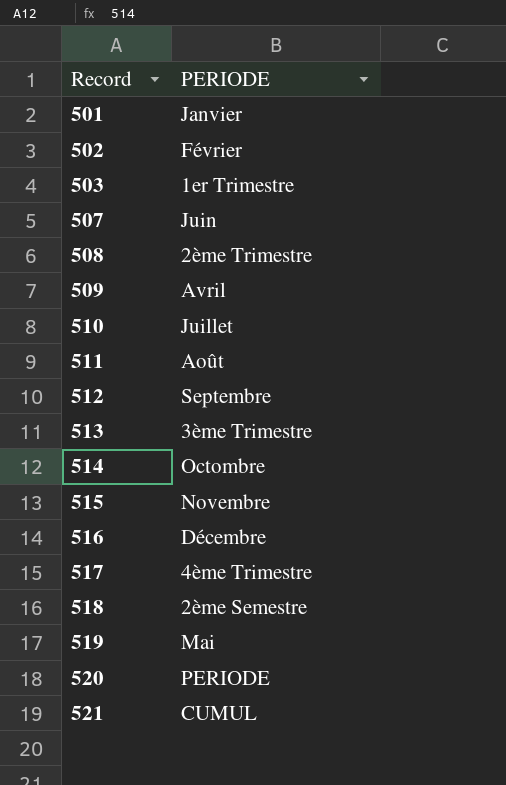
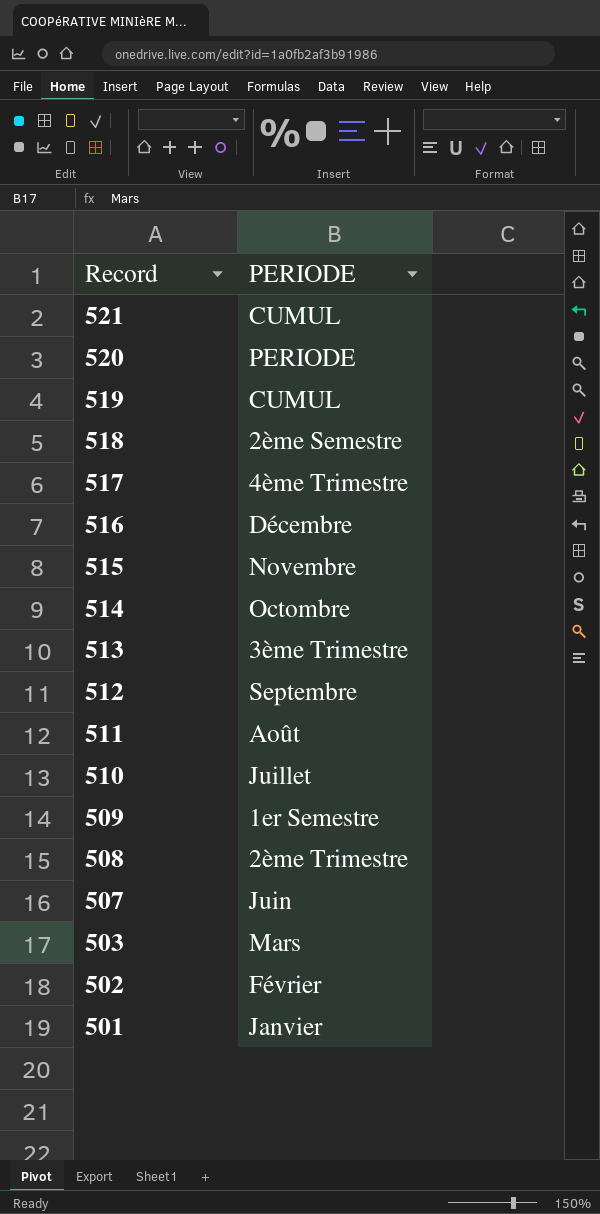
row order: Record ascending -> Record descending
519 | PERIODE: Mai -> CUMUL
509 | PERIODE: Avril -> 1er Semestre
503 | PERIODE: 1er Trimestre -> Mars

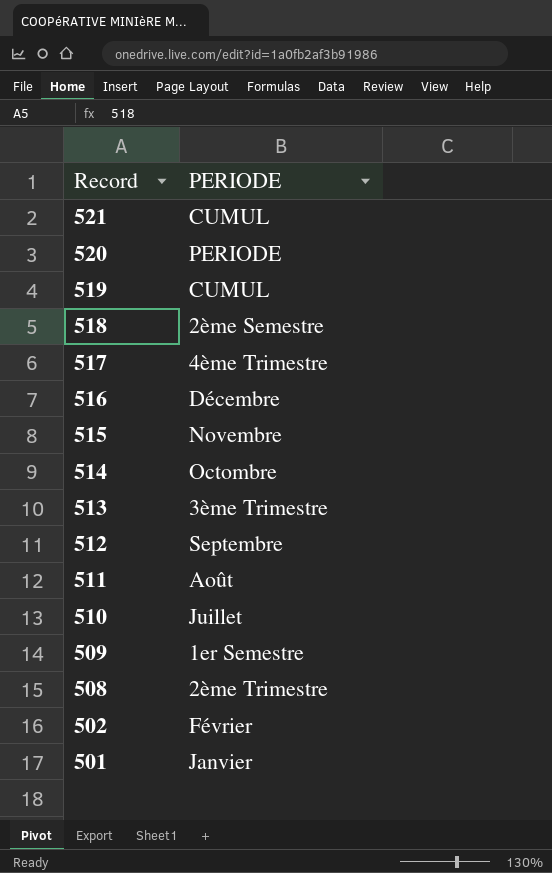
row 507: Juin -> none
row 503: Mars -> none

